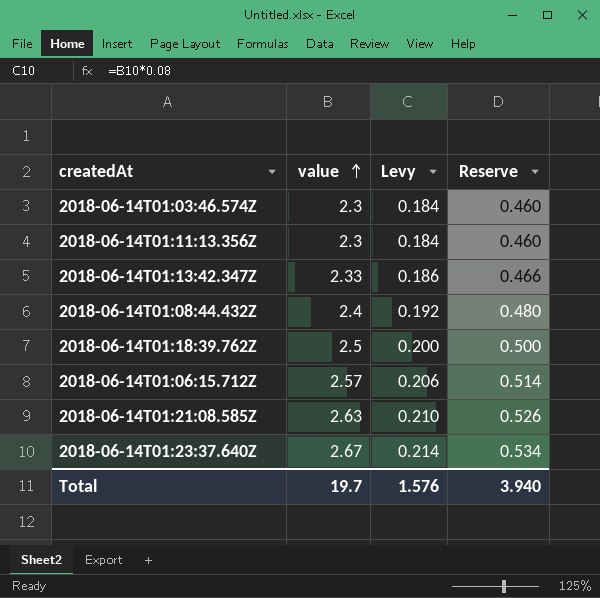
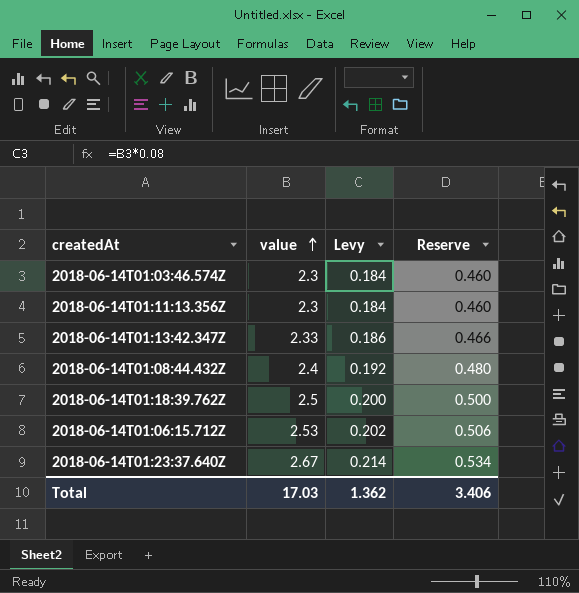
row 2018-06-14T01:21:08.585Z: 2.63 | 0.210 | 0.526 -> none
2018-06-14T01:06:15.712Z | value: 2.57 -> 2.53
2018-06-14T01:06:15.712Z | Levy: 0.206 -> 0.202
2018-06-14T01:06:15.712Z | Reserve: 0.514 -> 0.506
Total | value: 19.7 -> 17.03
Total | Levy: 1.576 -> 1.362
Total | Reserve: 3.940 -> 3.406

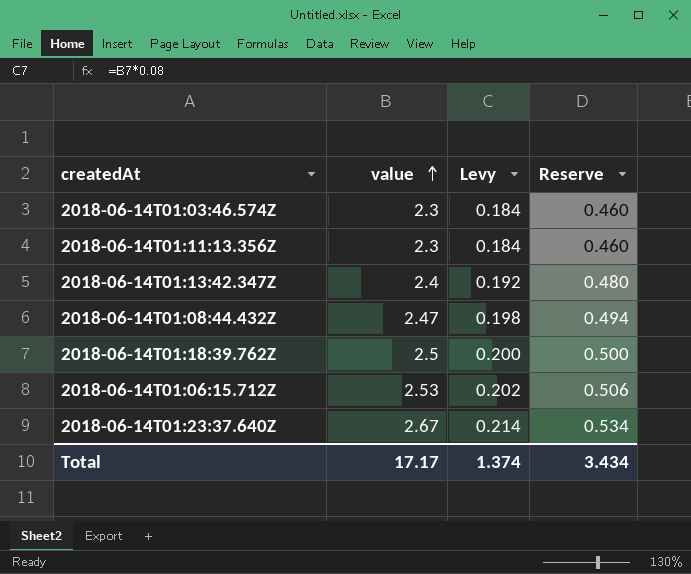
2018-06-14T01:13:42.347Z | value: 2.33 -> 2.4
2018-06-14T01:13:42.347Z | Levy: 0.186 -> 0.192
2018-06-14T01:13:42.347Z | Reserve: 0.466 -> 0.480
2018-06-14T01:08:44.432Z | value: 2.4 -> 2.47
2018-06-14T01:08:44.432Z | Levy: 0.192 -> 0.198
2018-06-14T01:08:44.432Z | Reserve: 0.480 -> 0.494
Total | value: 17.03 -> 17.17
Total | Levy: 1.362 -> 1.374
Total | Reserve: 3.406 -> 3.434

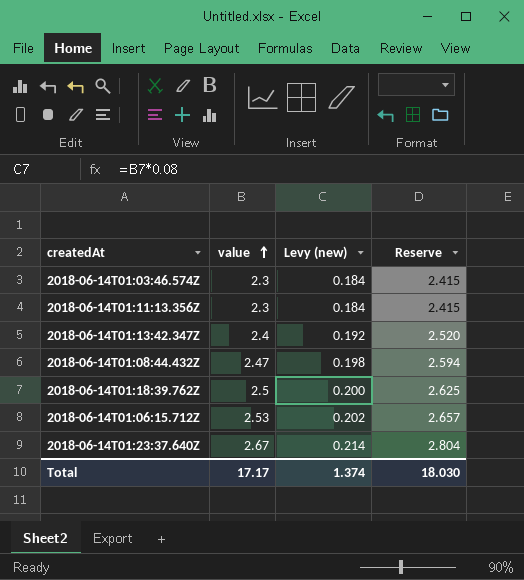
column name: Levy -> Levy (new)
column Reserve | formula: [value] * 0.2 -> [value] * 1.05
Total | Reserve: 3.434 -> 18.030

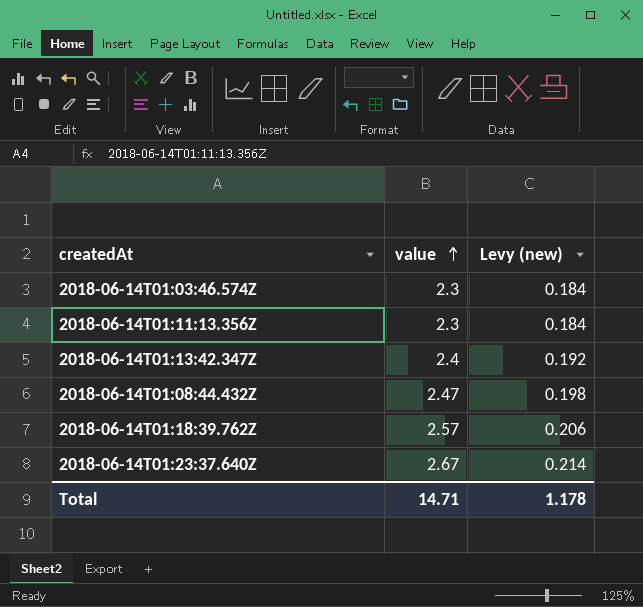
column Reserve | formula: [value] * 1.05 -> none
row 2018-06-14T01:06:15.712Z: 2.53 | 0.202 | 2.657 -> none
2018-06-14T01:18:39.762Z | value: 2.5 -> 2.57
2018-06-14T01:18:39.762Z | Levy (new): 0.200 -> 0.206
Total | value: 17.17 -> 14.71
Total | Levy (new): 1.374 -> 1.178

